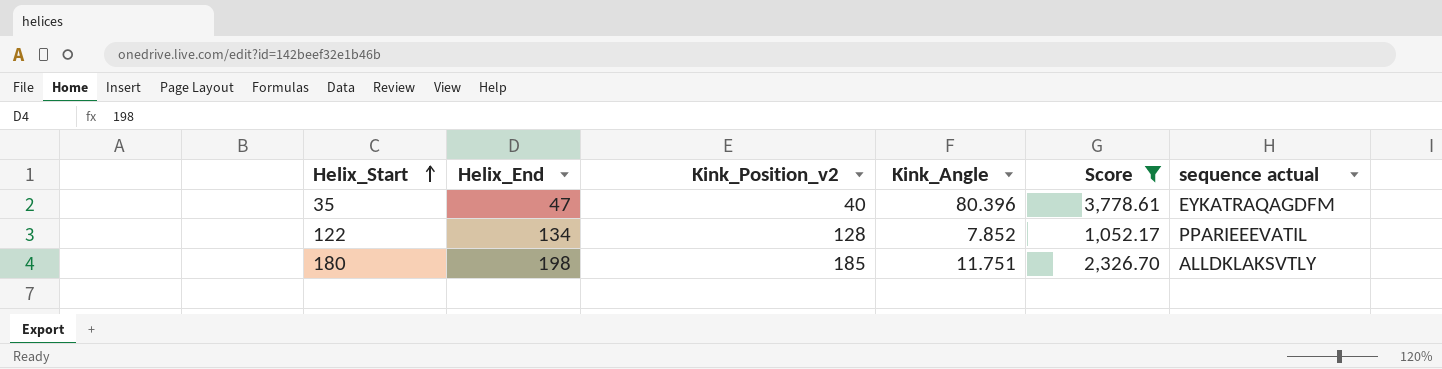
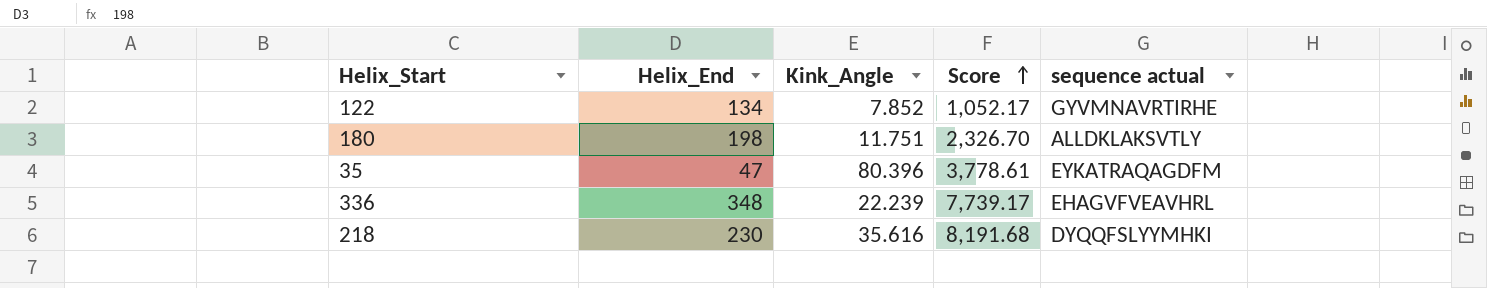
filter: Score <= 3,778.61 -> none
row order: Helix_Start ascending -> Score ascending
column Kink_Position_v2 | position: 3 -> none
122 | sequence actual: PPARIEEEVATIL -> GYVMNAVRTIRHE

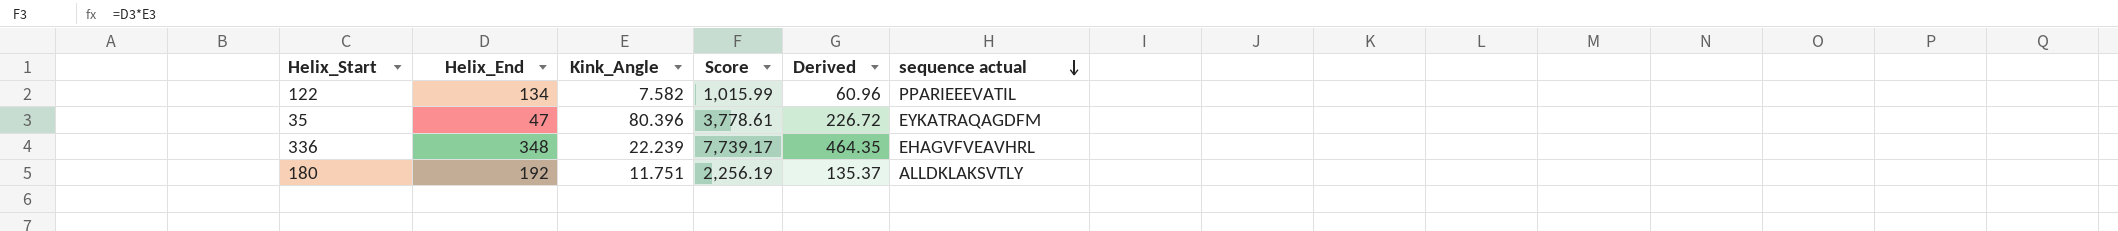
row order: Score ascending -> sequence actual descending
column Derived | formula: none -> [Score] * 0.06
row 218: 230 | 35.616 | 8,191.68 | DYQQFSLYYMHKI -> none
122 | Kink_Angle: 7.852 -> 7.582
122 | Score: 1,052.17 -> 1,015.99
122 | sequence actual: GYVMNAVRTIRHE -> PPARIEEEVATIL
180 | Helix_End: 198 -> 192
180 | Score: 2,326.70 -> 2,256.19

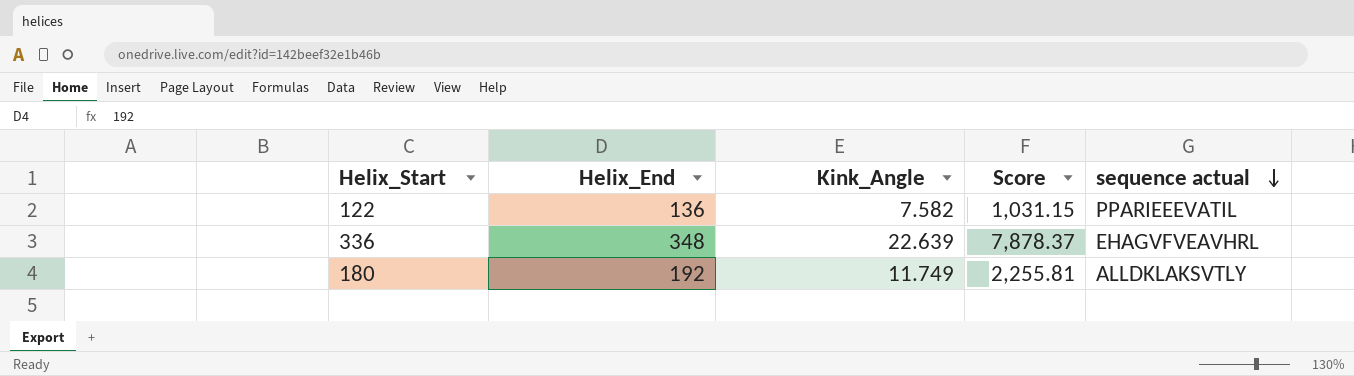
column Derived | formula: [Score] * 0.06 -> none
row 35: 47 | 80.396 | 3,778.61 | 226.72 | EYKATRAQAGDFM -> none
122 | Helix_End: 134 -> 136
122 | Score: 1,015.99 -> 1,031.15
336 | Kink_Angle: 22.239 -> 22.639
336 | Score: 7,739.17 -> 7,878.37
180 | Kink_Angle: 11.751 -> 11.749
180 | Score: 2,256.19 -> 2,255.81

